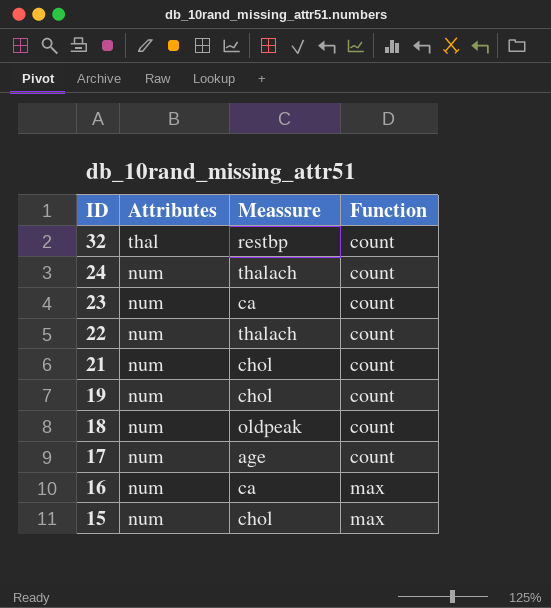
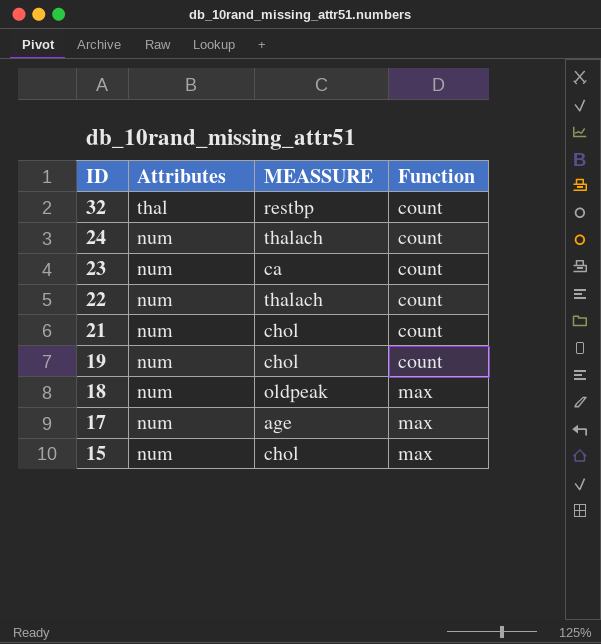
column name: Meassure -> MEASSURE
row 16: num | ca | max -> none
18 | Function: count -> max
17 | Function: count -> max

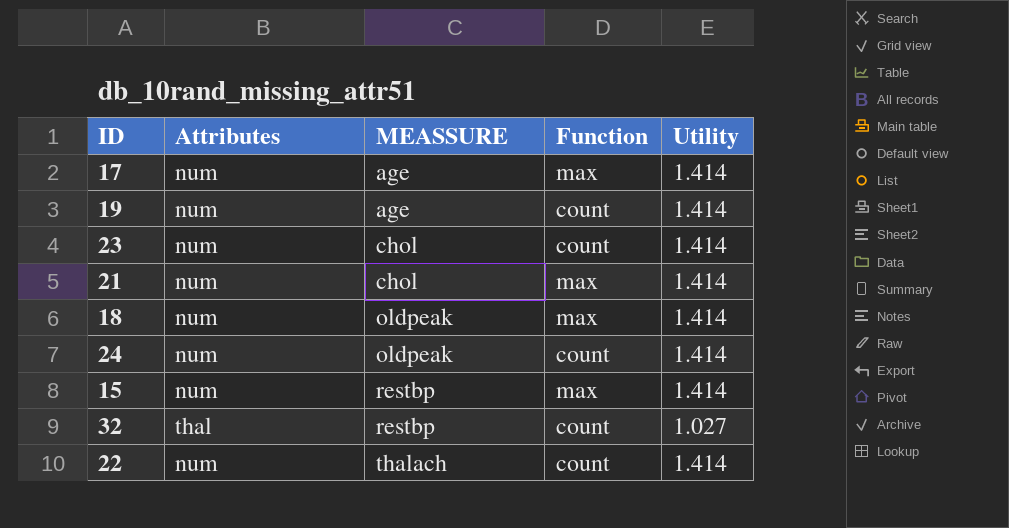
row order: ID descending -> MEASSURE ascending
column Utility | position: none -> 5
19 | MEASSURE: chol -> age
23 | MEASSURE: ca -> chol
21 | Function: count -> max
24 | MEASSURE: thalach -> oldpeak
15 | MEASSURE: chol -> restbp

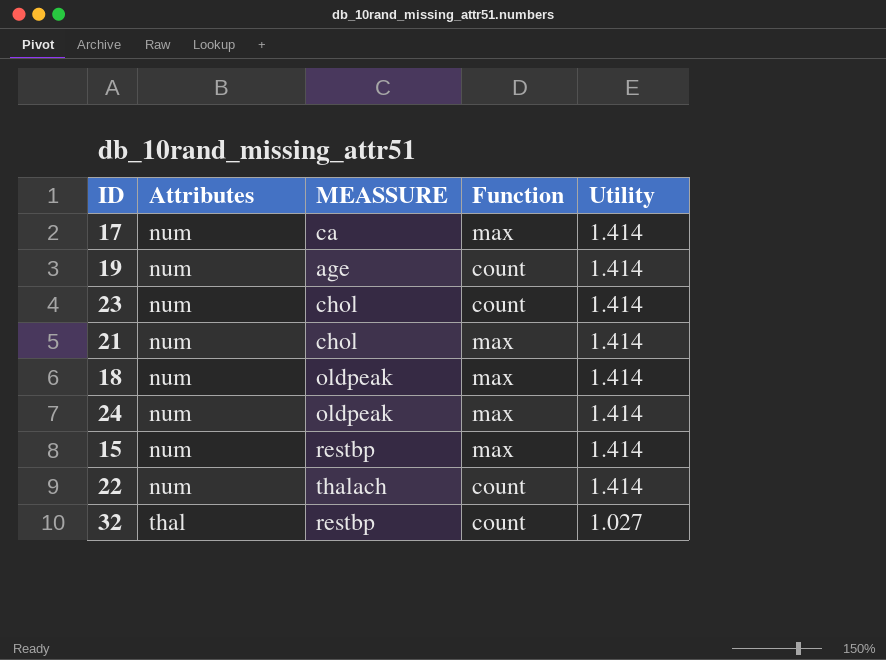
row order: MEASSURE ascending -> Attributes ascending
17 | MEASSURE: age -> ca
24 | Function: count -> max

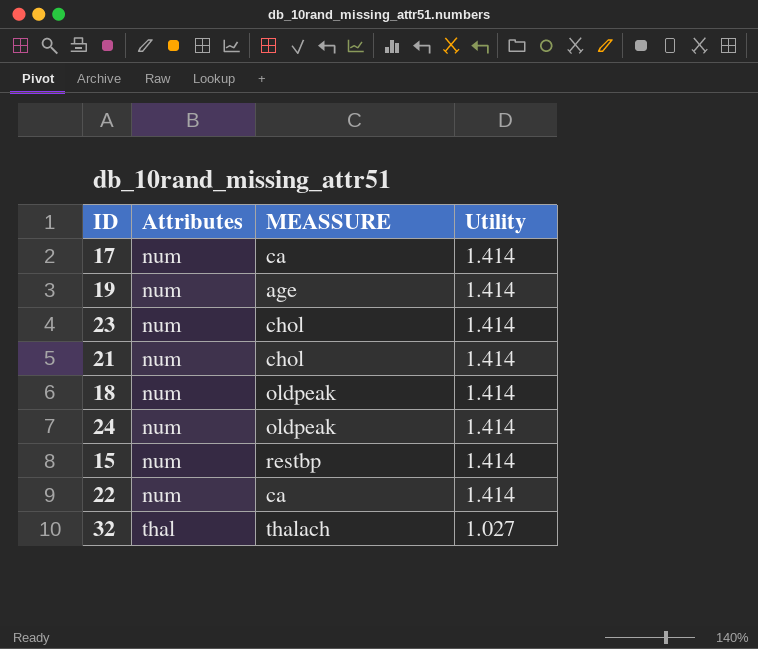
column Function | position: 4 -> none
22 | MEASSURE: thalach -> ca
32 | MEASSURE: restbp -> thalach

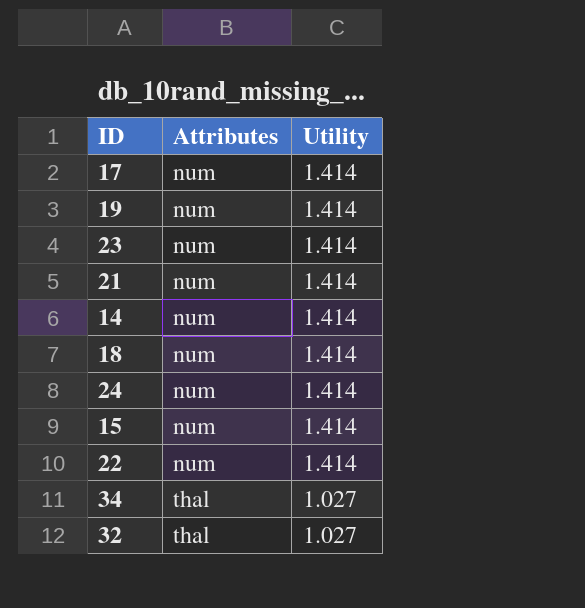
column MEASSURE | position: 3 -> none
row 14: none -> num | 1.414
row 34: none -> thal | 1.027

